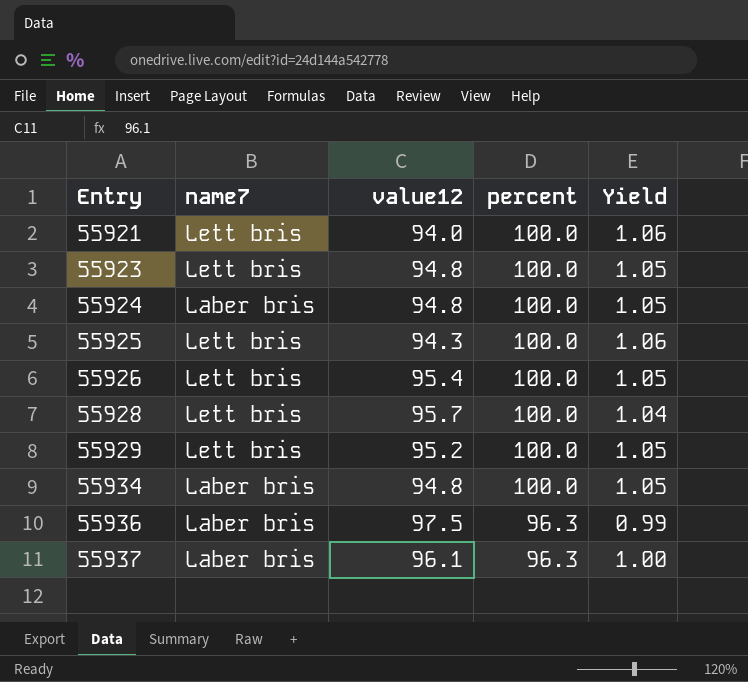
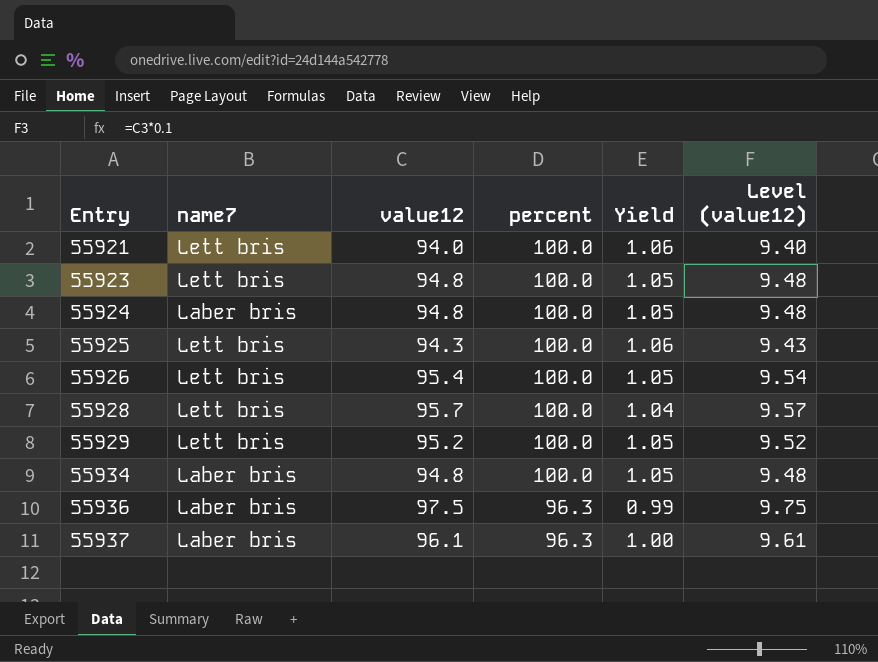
column Level (value12) | formula: none -> [value12] * 0.1

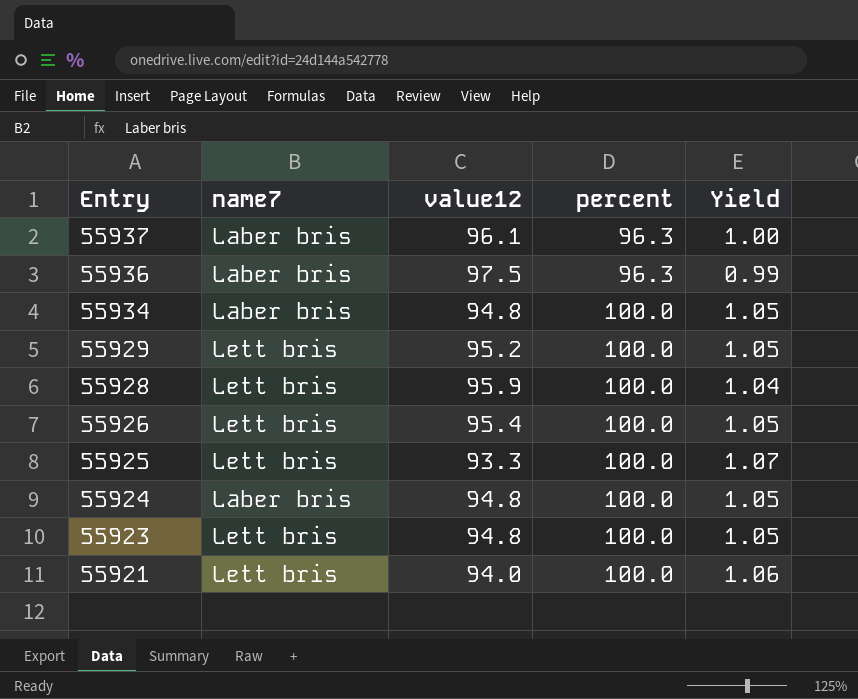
row order: Entry ascending -> Entry descending
column Level (value12) | formula: [value12] * 0.1 -> none
55928 | value12: 95.7 -> 95.9
55925 | value12: 94.3 -> 93.3
55925 | Yield: 1.06 -> 1.07

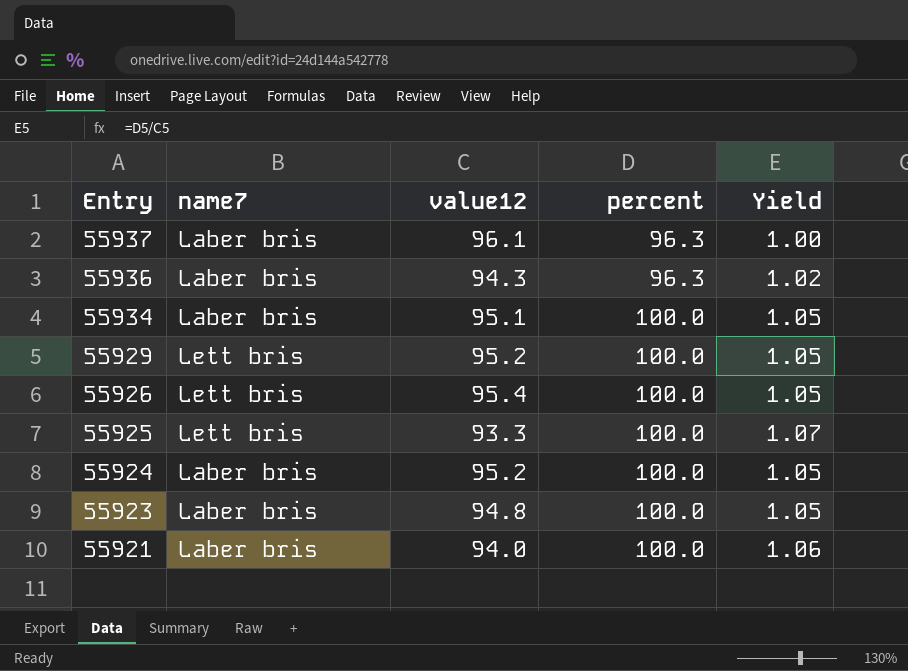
row 55928: Lett bris | 95.9 | 100.0 | 1.04 -> none
55936 | value12: 97.5 -> 94.3
55936 | Yield: 0.99 -> 1.02
55934 | value12: 94.8 -> 95.1
55924 | value12: 94.8 -> 95.2
55923 | name7: Lett bris -> Laber bris
55921 | name7: Lett bris -> Laber bris

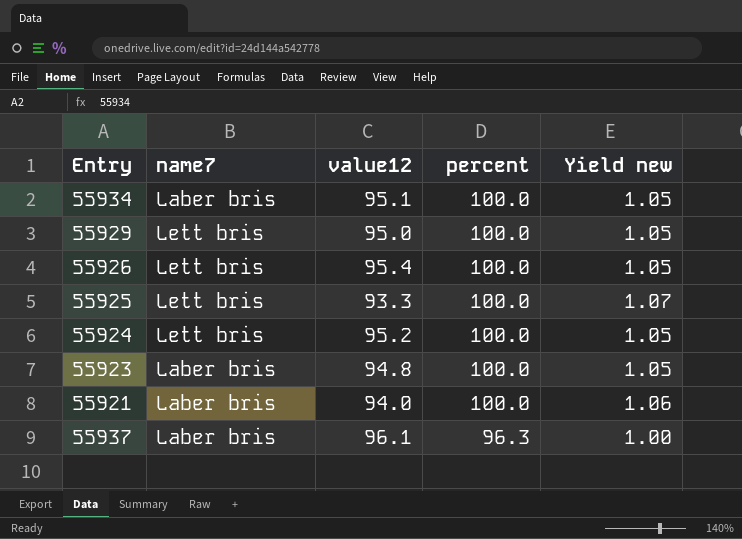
row order: Entry descending -> percent descending
column name: Yield -> Yield new
row 55936: Laber bris | 94.3 | 96.3 | 1.02 -> none
55929 | value12: 95.2 -> 95.0
55924 | name7: Laber bris -> Lett bris

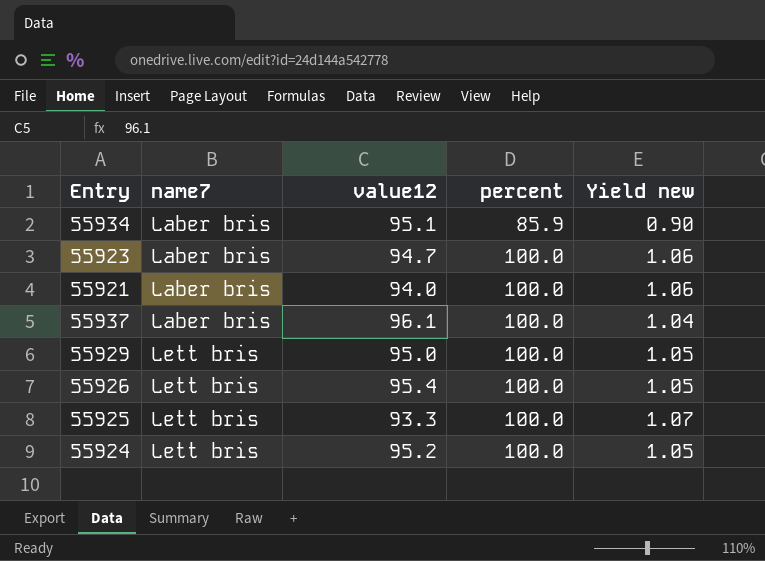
row order: percent descending -> name7 ascending
55934 | percent: 100.0 -> 85.9
55934 | Yield new: 1.05 -> 0.90
55923 | value12: 94.8 -> 94.7
55923 | Yield new: 1.05 -> 1.06
55937 | percent: 96.3 -> 100.0
55937 | Yield new: 1.00 -> 1.04

